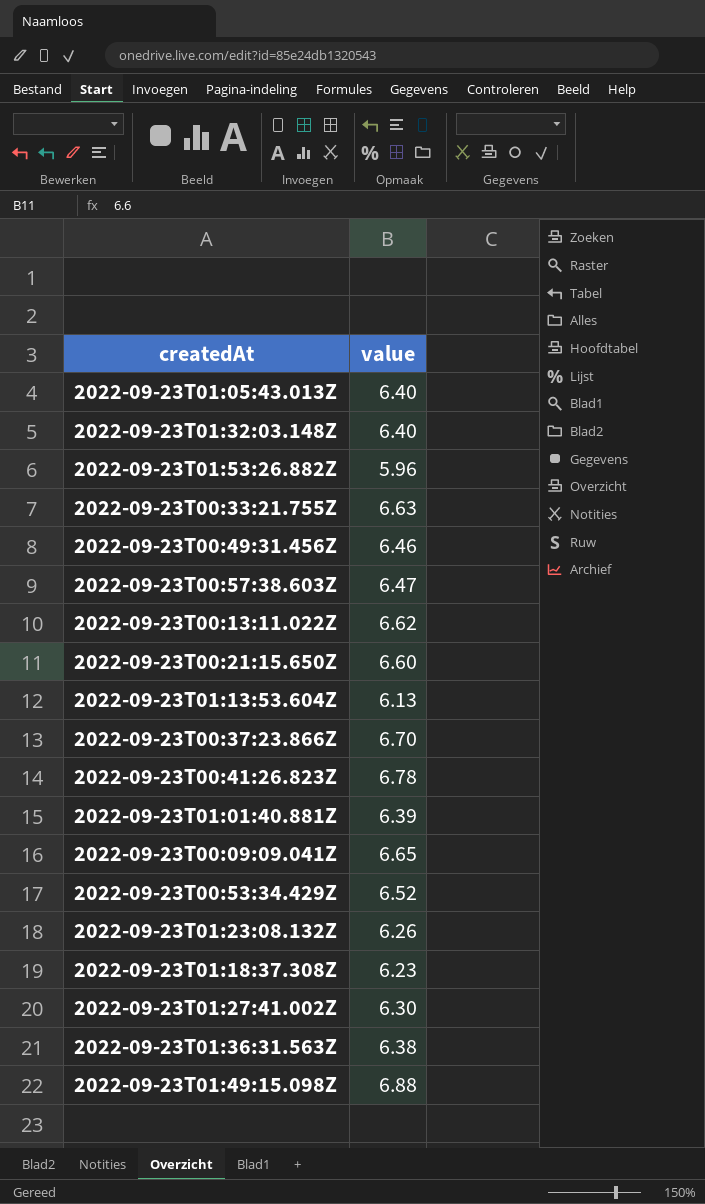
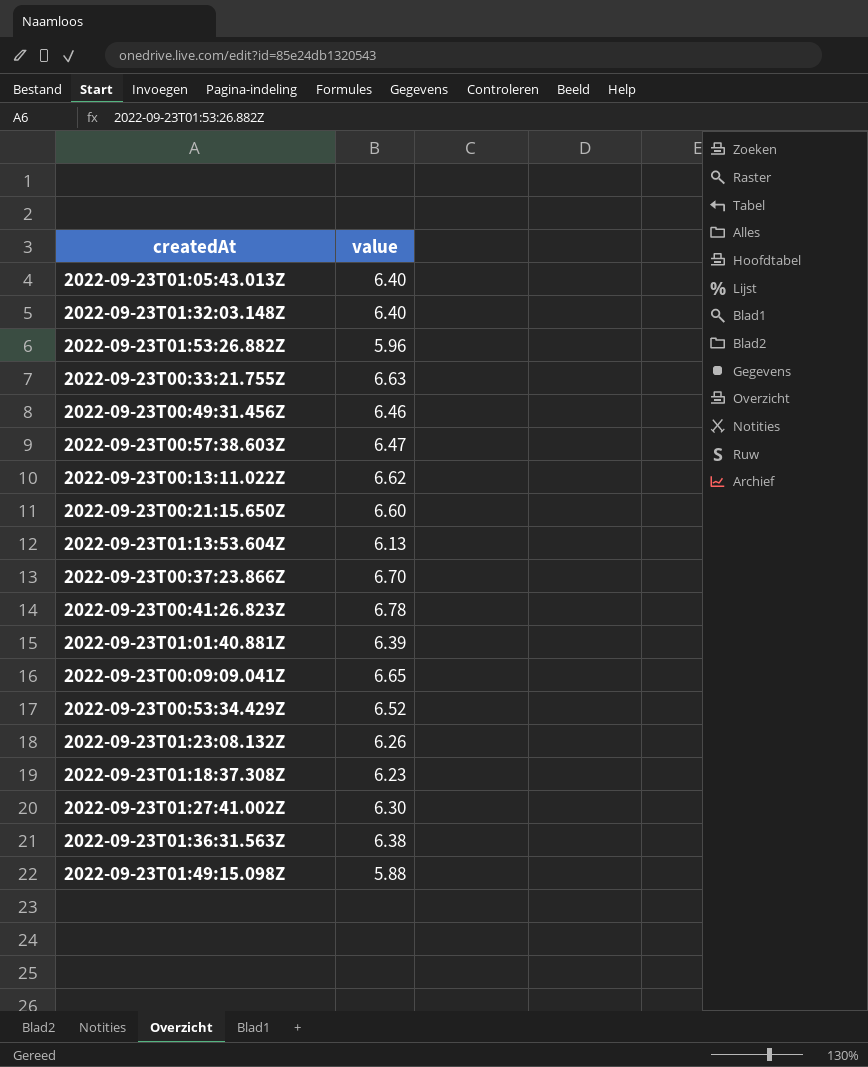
2022-09-23T01:49:15.098Z | value: 6.88 -> 5.88

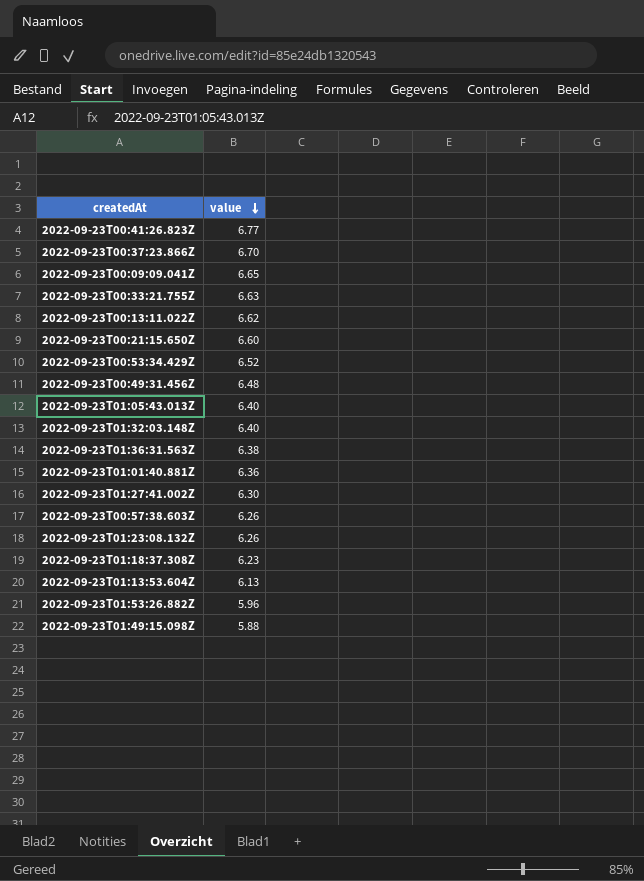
row order: none -> value descending
2022-09-23T00:41:26.823Z | value: 6.78 -> 6.77
2022-09-23T00:49:31.456Z | value: 6.46 -> 6.48
2022-09-23T01:01:40.881Z | value: 6.39 -> 6.36
2022-09-23T00:57:38.603Z | value: 6.47 -> 6.26

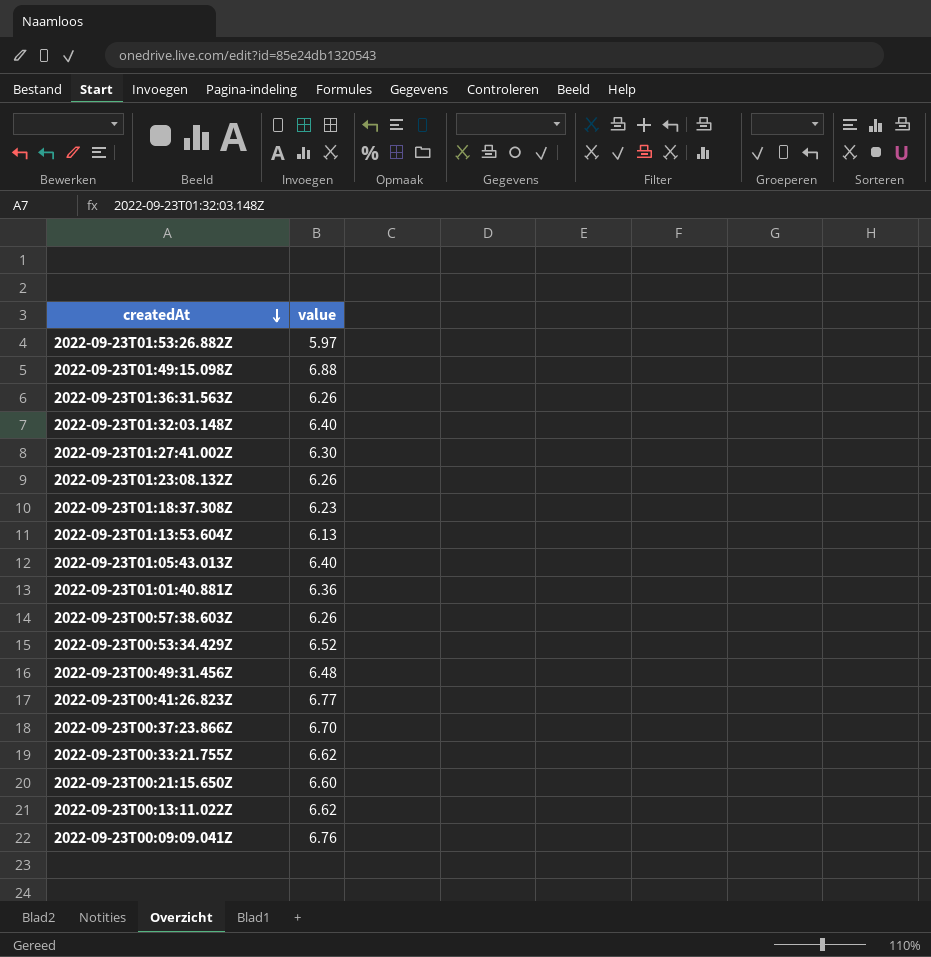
row order: value descending -> createdAt descending
2022-09-23T01:53:26.882Z | value: 5.96 -> 5.97
2022-09-23T01:49:15.098Z | value: 5.88 -> 6.88
2022-09-23T01:36:31.563Z | value: 6.38 -> 6.26
2022-09-23T00:33:21.755Z | value: 6.63 -> 6.62
2022-09-23T00:09:09.041Z | value: 6.65 -> 6.76

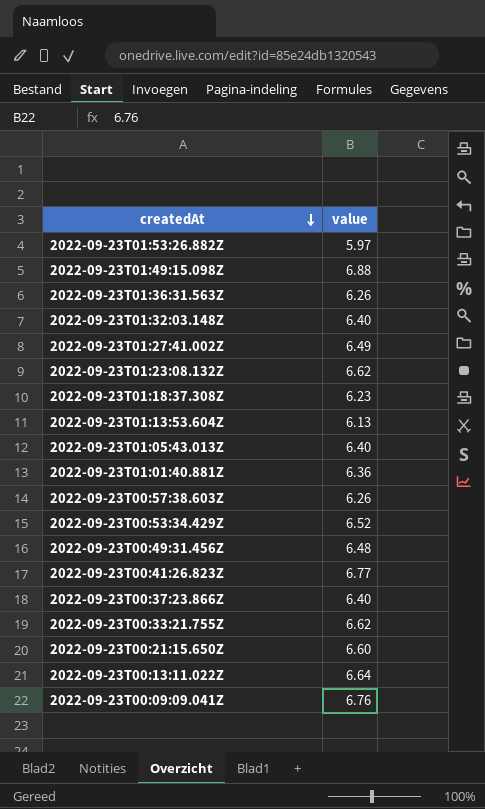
2022-09-23T01:27:41.002Z | value: 6.30 -> 6.49
2022-09-23T01:23:08.132Z | value: 6.26 -> 6.62
2022-09-23T00:37:23.866Z | value: 6.70 -> 6.40
2022-09-23T00:13:11.022Z | value: 6.62 -> 6.64

